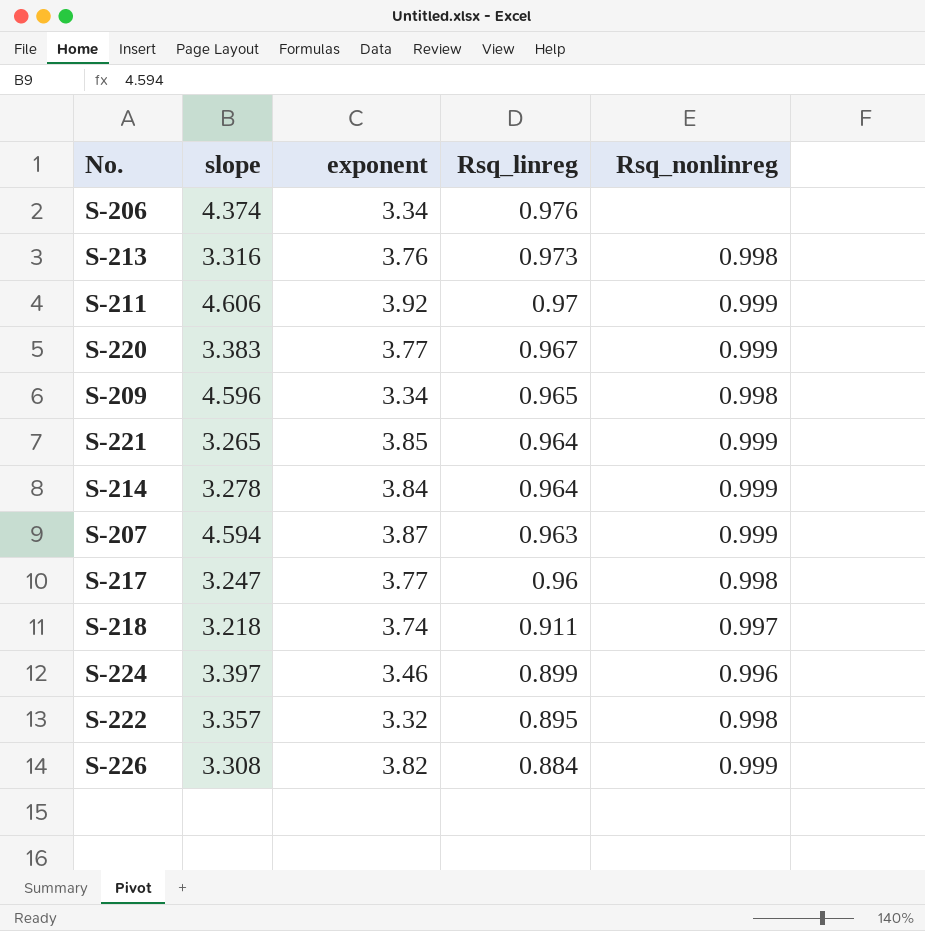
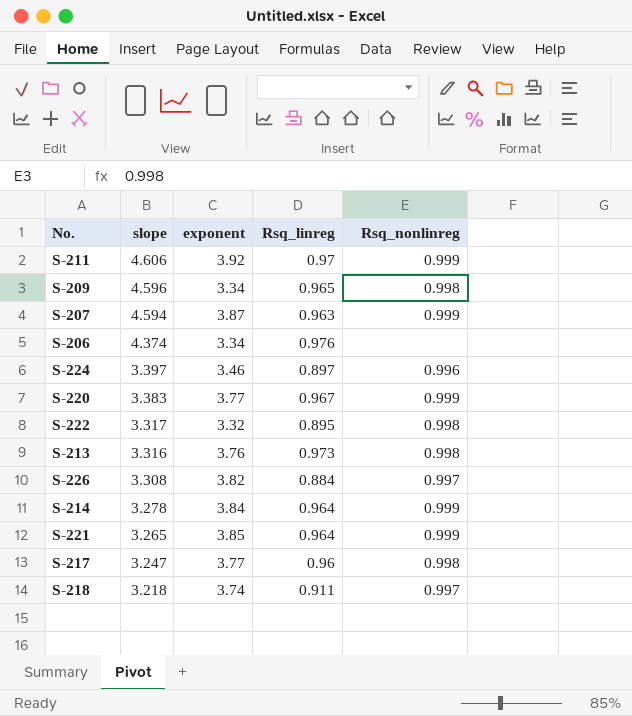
row order: Rsq_linreg descending -> slope descending
S-224 | Rsq_linreg: 0.899 -> 0.897
S-222 | slope: 3.357 -> 3.317
S-226 | Rsq_nonlinreg: 0.999 -> 0.997

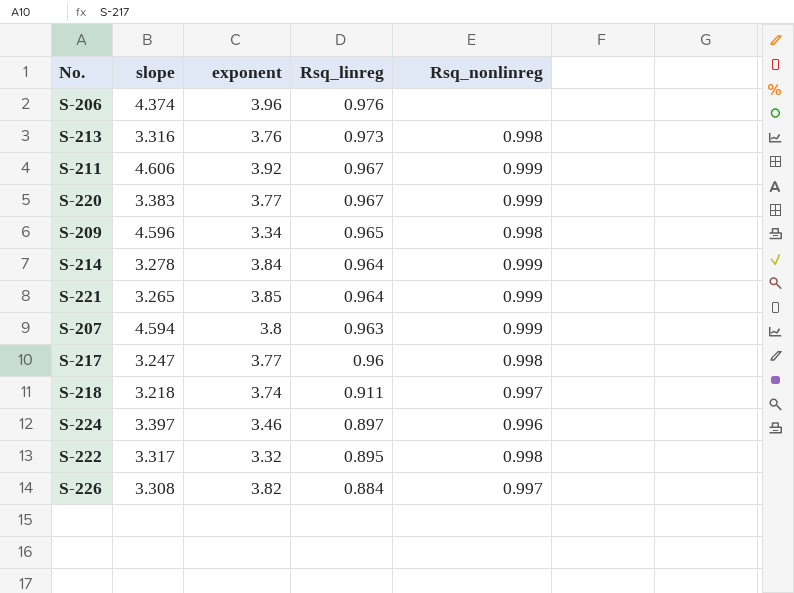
row order: slope descending -> Rsq_linreg descending
S-206 | exponent: 3.34 -> 3.96
S-211 | Rsq_linreg: 0.97 -> 0.967
S-207 | exponent: 3.87 -> 3.8

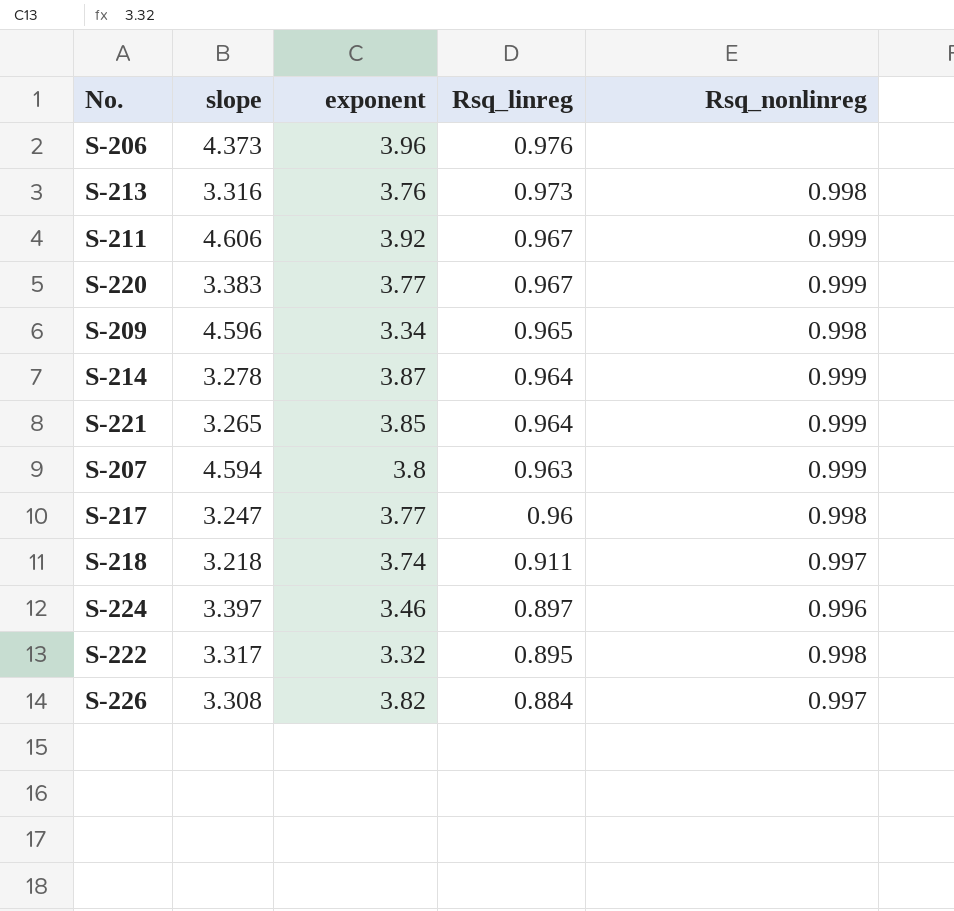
S-206 | slope: 4.374 -> 4.373
S-214 | exponent: 3.84 -> 3.87

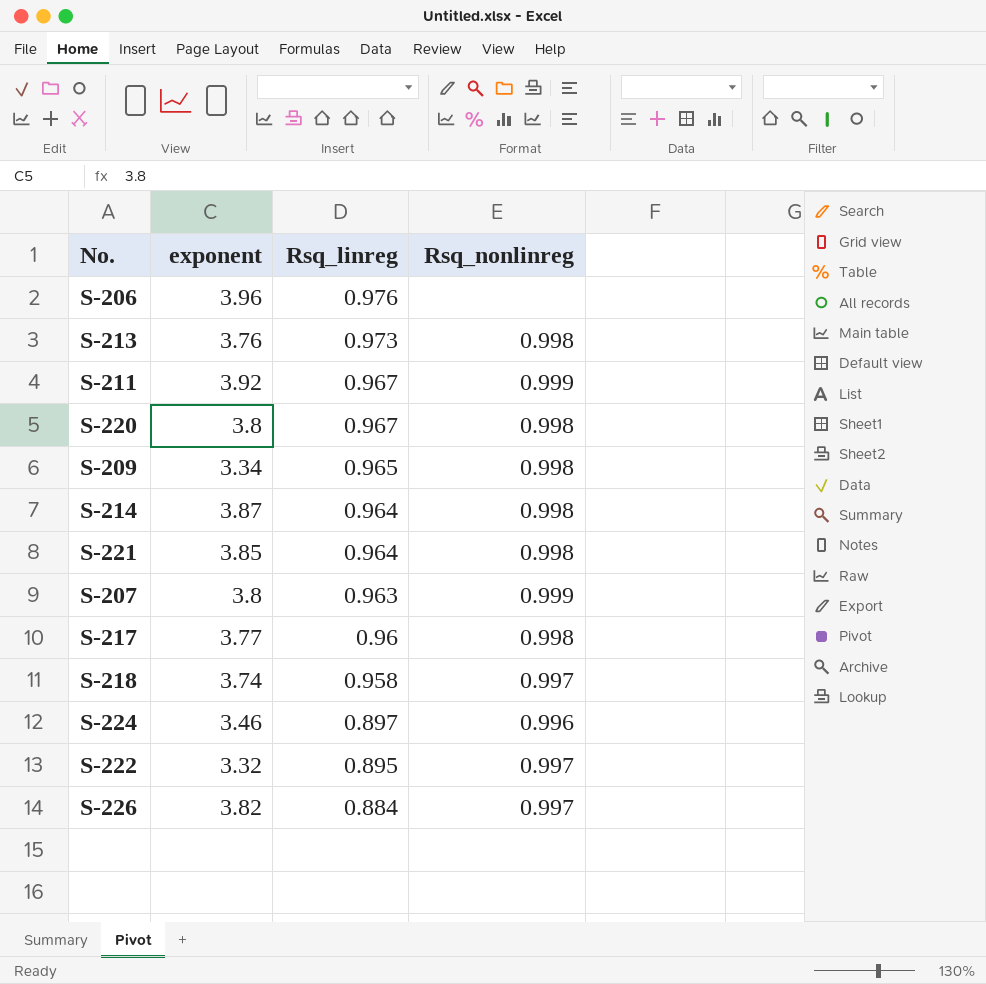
column slope | position: 2 -> none
S-220 | exponent: 3.77 -> 3.8
S-220 | Rsq_nonlinreg: 0.999 -> 0.998
S-214 | Rsq_nonlinreg: 0.999 -> 0.998
S-221 | Rsq_nonlinreg: 0.999 -> 0.998
S-218 | Rsq_linreg: 0.911 -> 0.958
S-222 | Rsq_nonlinreg: 0.998 -> 0.997

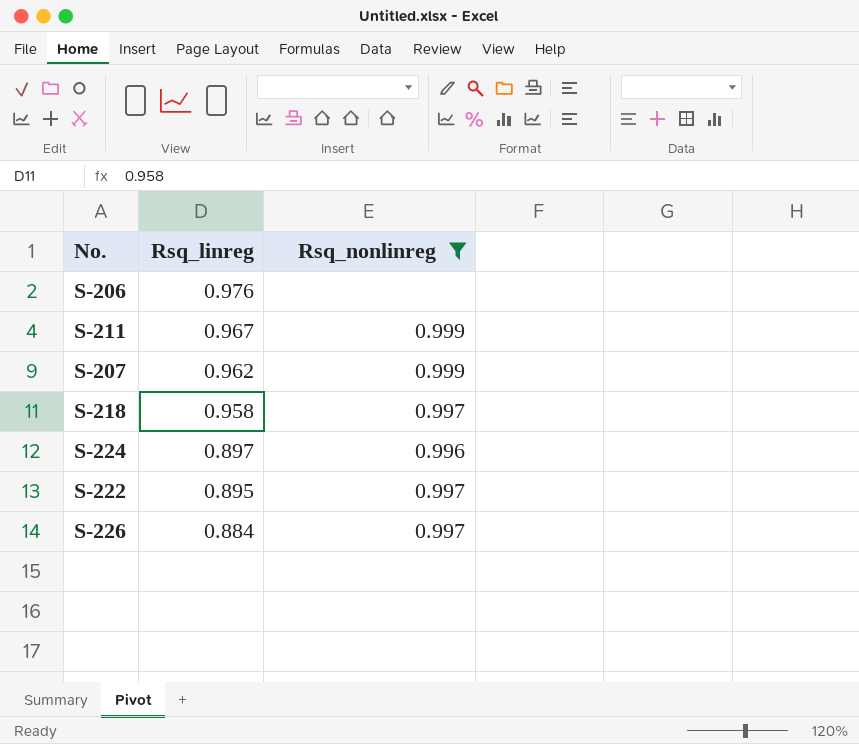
filter: none -> Rsq_nonlinreg != 0.998
column exponent | position: 2 -> none
S-207 | Rsq_linreg: 0.963 -> 0.962

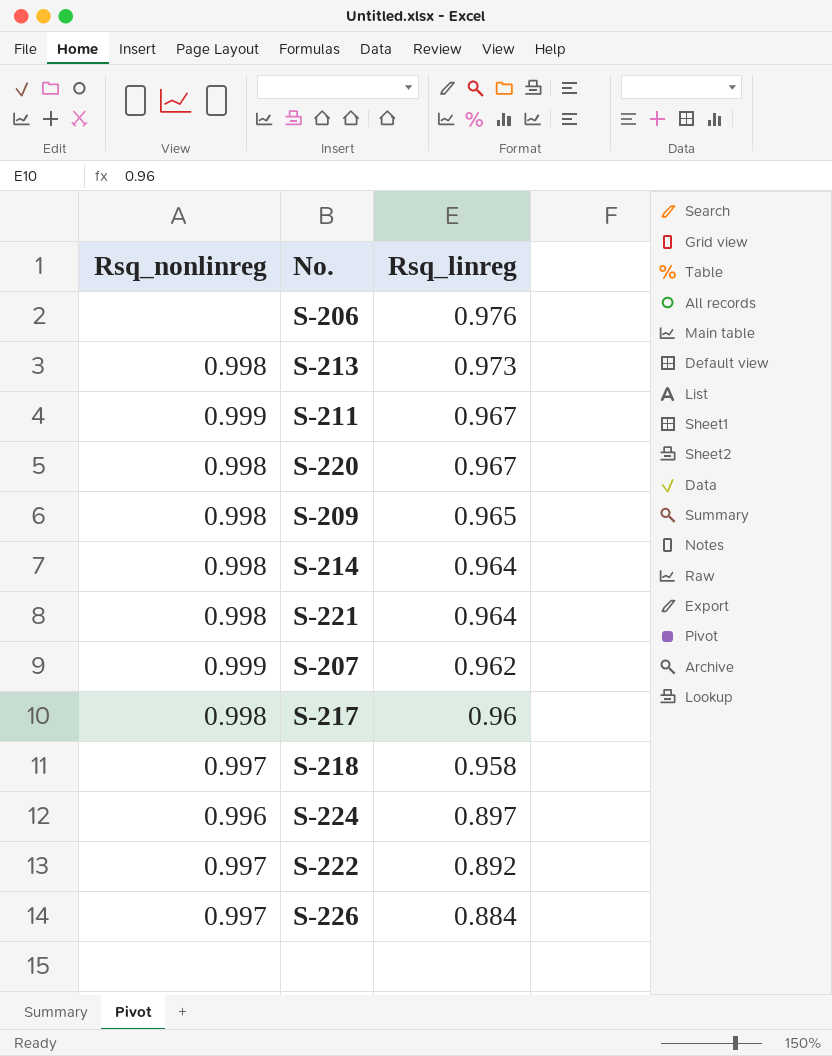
filter: Rsq_nonlinreg != 0.998 -> none
column Rsq_nonlinreg | position: 3 -> 1
S-222 | Rsq_linreg: 0.895 -> 0.892

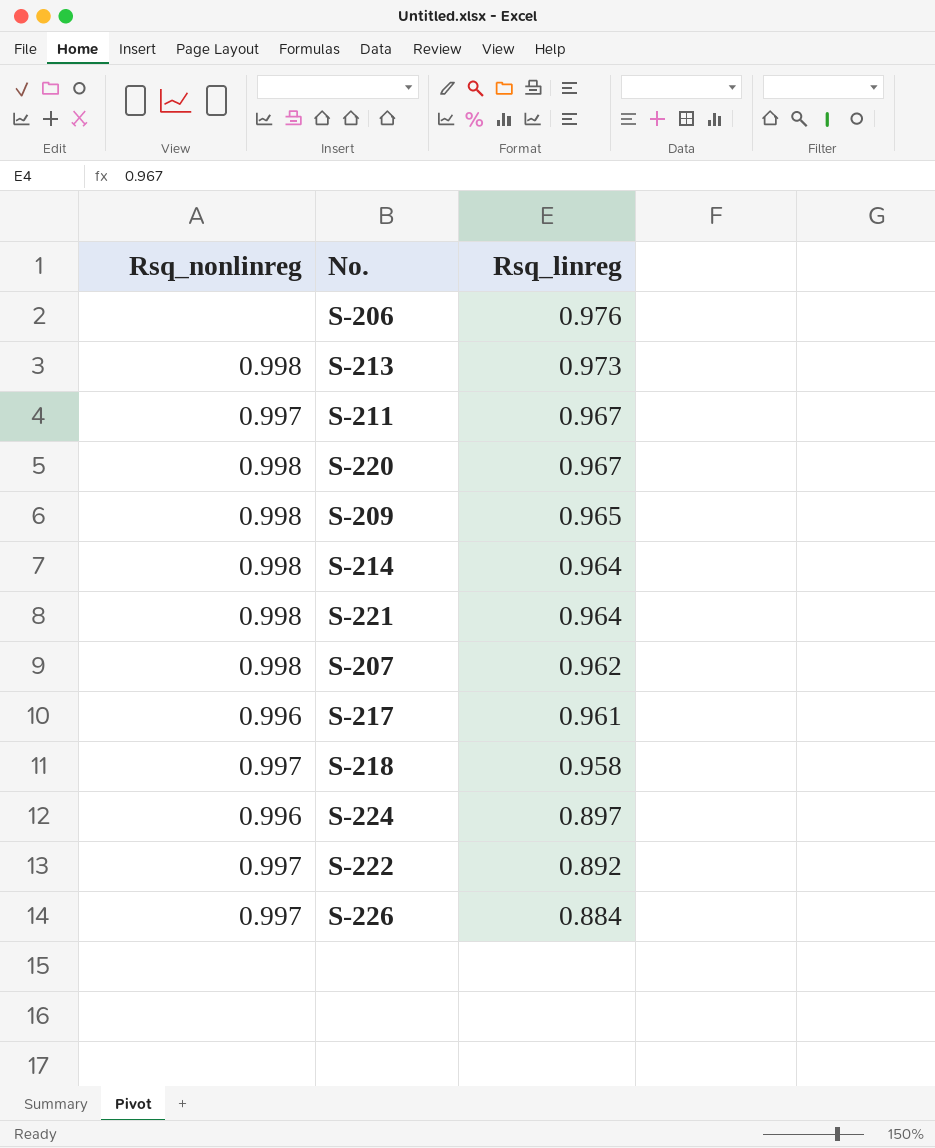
S-211 | Rsq_nonlinreg: 0.999 -> 0.997
S-207 | Rsq_nonlinreg: 0.999 -> 0.998
S-217 | Rsq_nonlinreg: 0.998 -> 0.996
S-217 | Rsq_linreg: 0.96 -> 0.961

